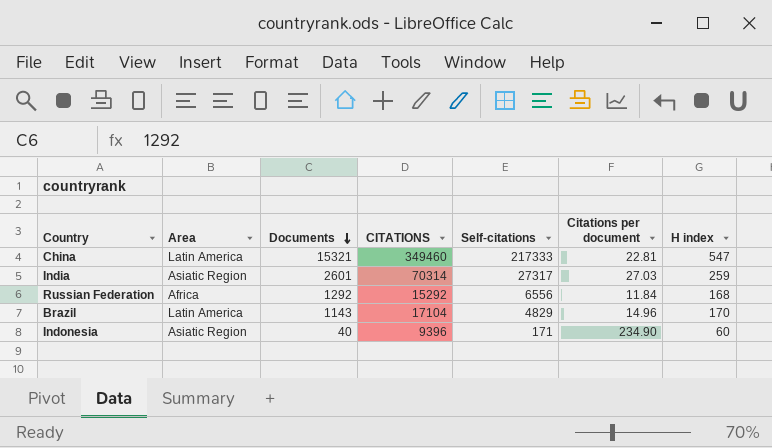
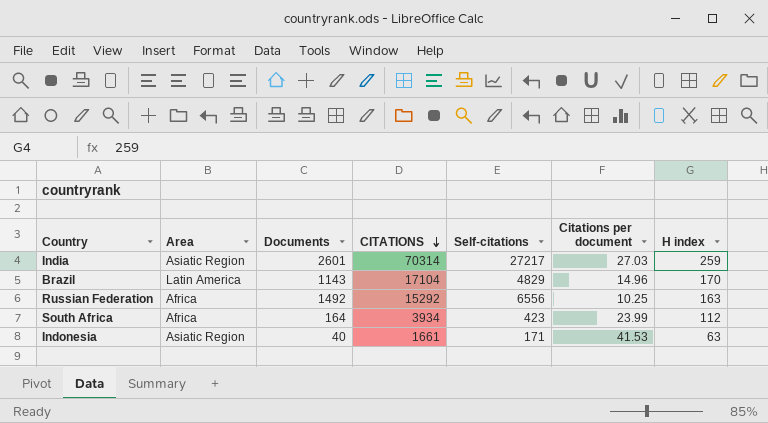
row order: Documents descending -> CITATIONS descending
row China: Latin America | 15321 | 349460 | 217333 | 22.81 | 547 -> none
India | Self-citations: 27317 -> 27217
Russian Federation | Documents: 1292 -> 1492
Russian Federation | Citations per document: 11.84 -> 10.25
Russian Federation | H index: 168 -> 163
row South Africa: none -> Africa | 164 | 3934 | 423 | 23.99 | 112
Indonesia | CITATIONS: 9396 -> 1661
Indonesia | Citations per document: 234.90 -> 41.53
Indonesia | H index: 60 -> 63

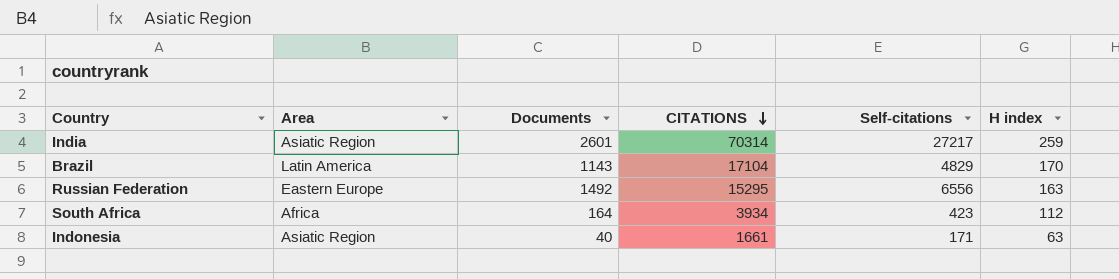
column Citations per document | formula: [CITATIONS] / [Documents] -> none
Russian Federation | Area: Africa -> Eastern Europe
Russian Federation | CITATIONS: 15292 -> 15295

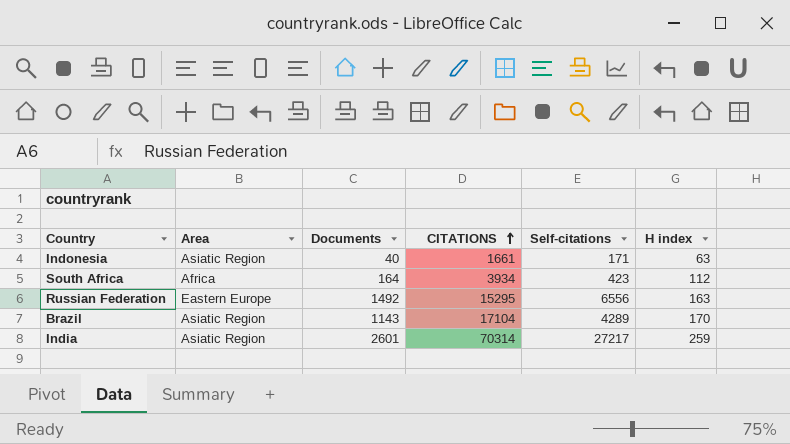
row order: CITATIONS descending -> CITATIONS ascending
Brazil | Area: Latin America -> Asiatic Region
Brazil | Self-citations: 4829 -> 4289

